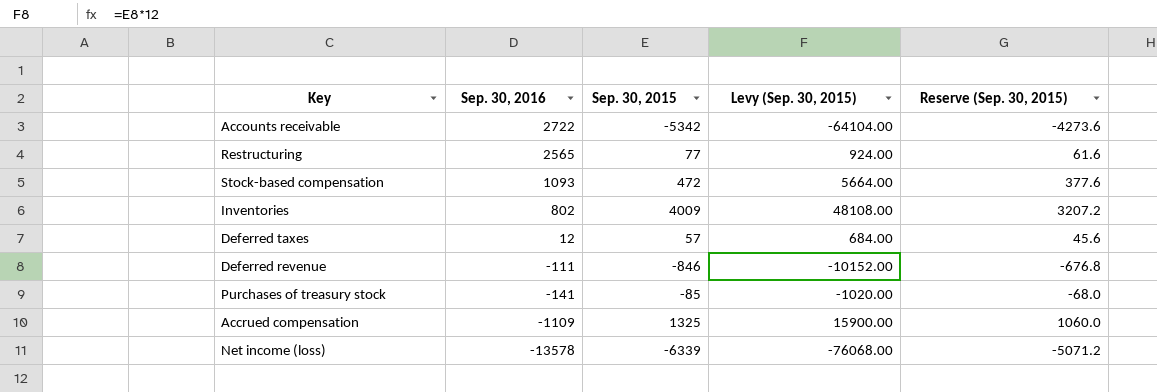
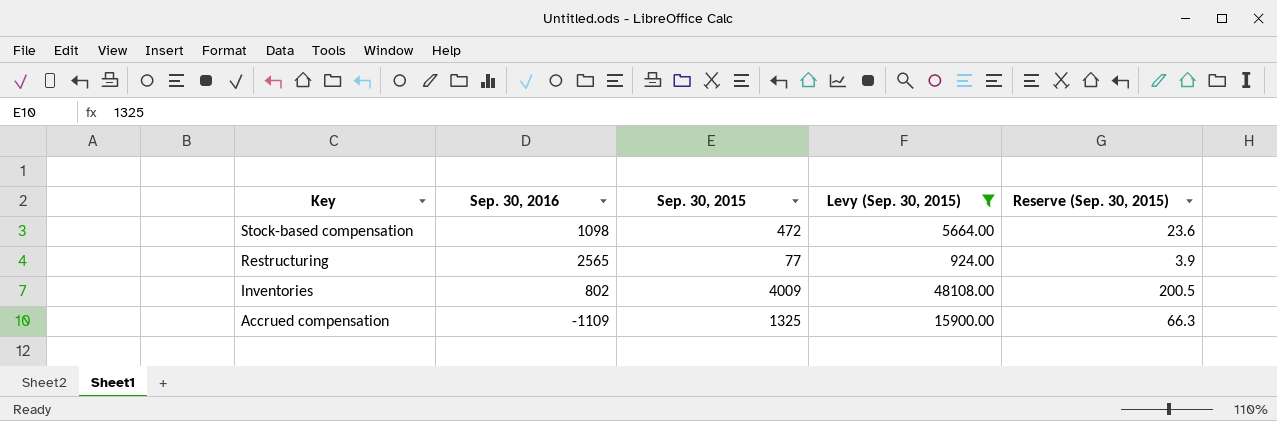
filter: none -> Levy (Sep. 30, 2015) >= 924.00
row order: Sep. 30, 2016 descending -> Key descending
column Reserve (Sep. 30, 2015) | formula: [Sep. 30, 2015] * 0.8 -> [Sep. 30, 2015] * 0.05
Stock-based compensation | Sep. 30, 2016: 1093 -> 1098

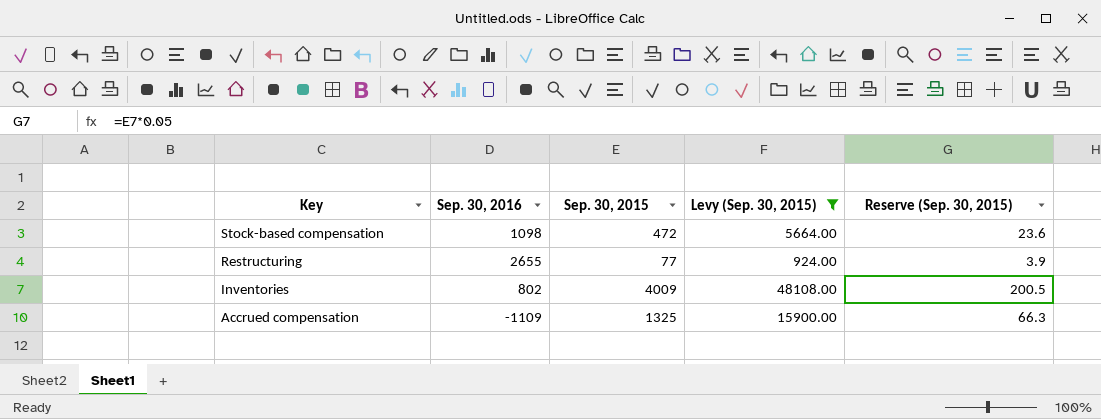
Restructuring | Sep. 30, 2016: 2565 -> 2655

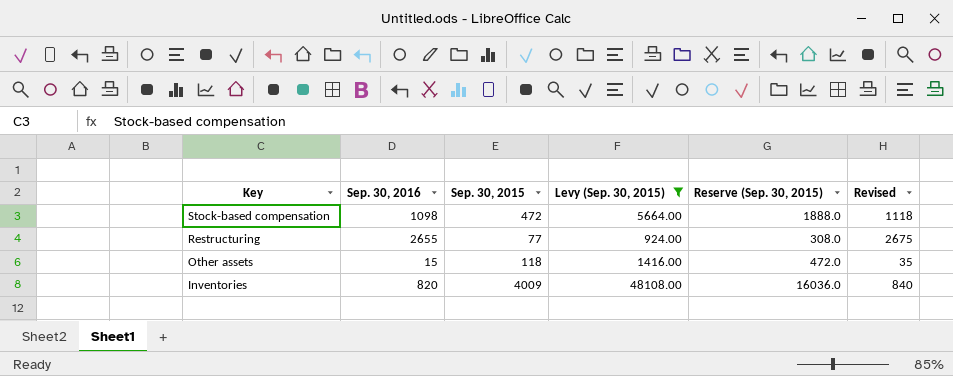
column Reserve (Sep. 30, 2015) | formula: [Sep. 30, 2015] * 0.05 -> [Sep. 30, 2015] * 4
column Revised | formula: none -> [Sep. 30, 2016] + 20
row Accrued compensation: -1109 | 1325 | 15900.00 | 66.3 -> none
row Other assets: none -> 15 | 118 | 1416.00 | 472.0 | 35
Inventories | Sep. 30, 2016: 802 -> 820

